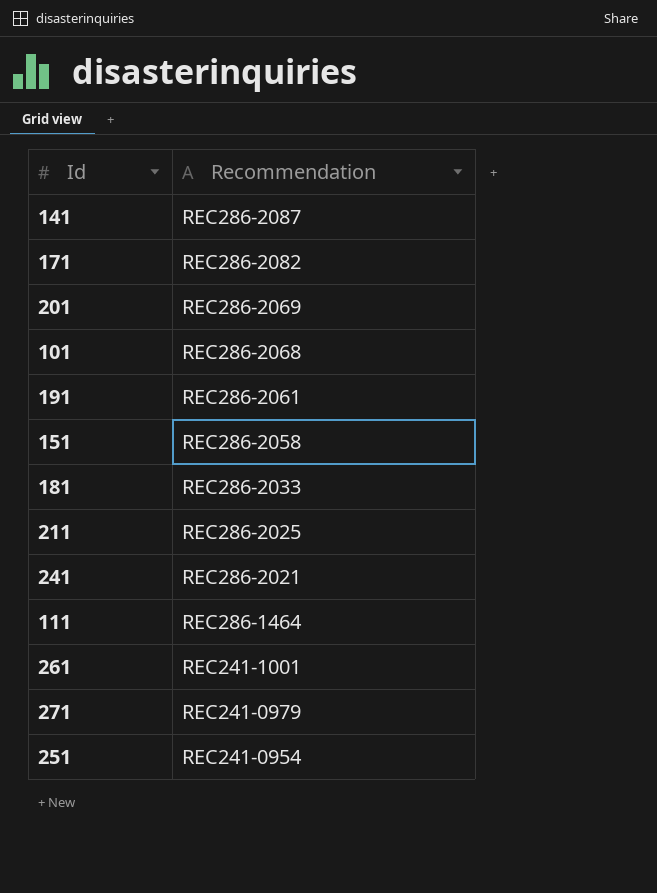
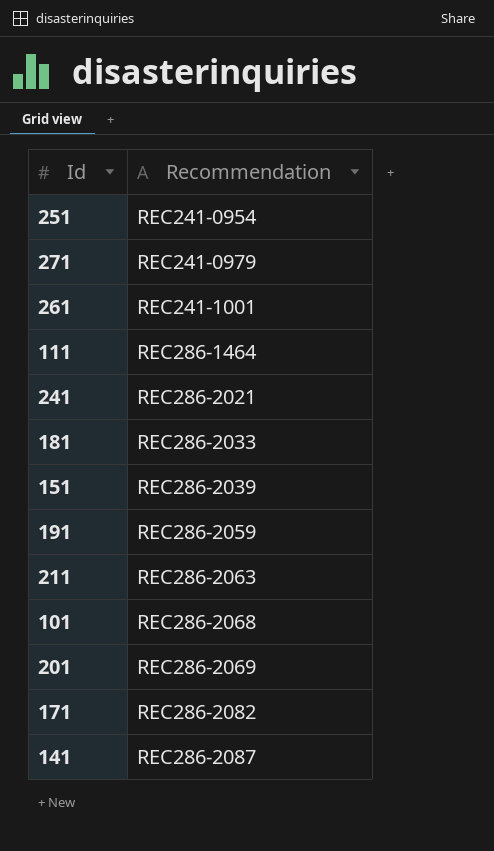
row order: Recommendation descending -> Recommendation ascending
151 | Recommendation: REC286-2058 -> REC286-2039
191 | Recommendation: REC286-2061 -> REC286-2059
211 | Recommendation: REC286-2025 -> REC286-2063

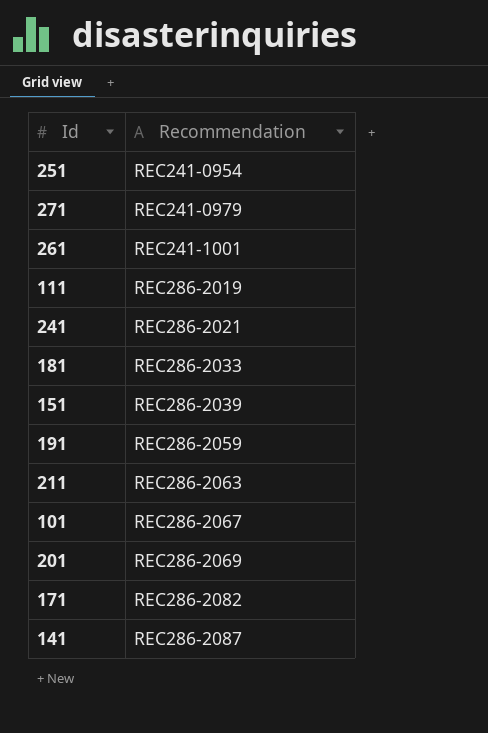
111 | Recommendation: REC286-1464 -> REC286-2019
101 | Recommendation: REC286-2068 -> REC286-2067

